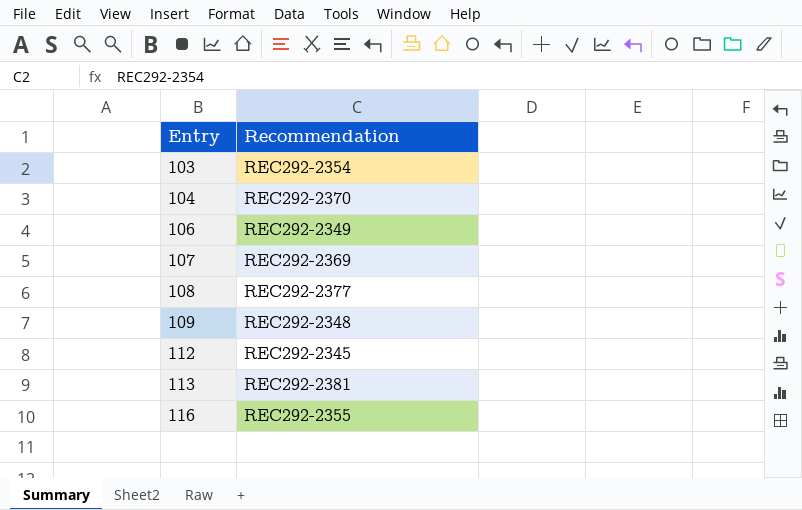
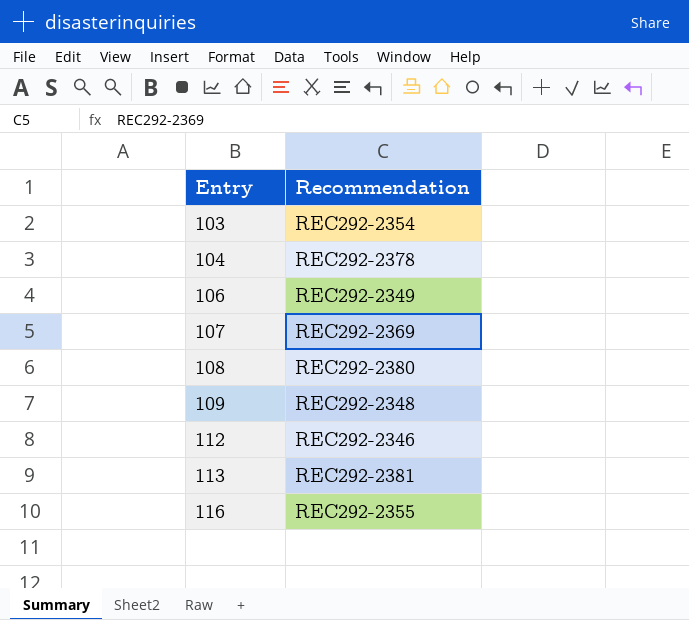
104 | Recommendation: REC292-2370 -> REC292-2378
108 | Recommendation: REC292-2377 -> REC292-2380
112 | Recommendation: REC292-2345 -> REC292-2346

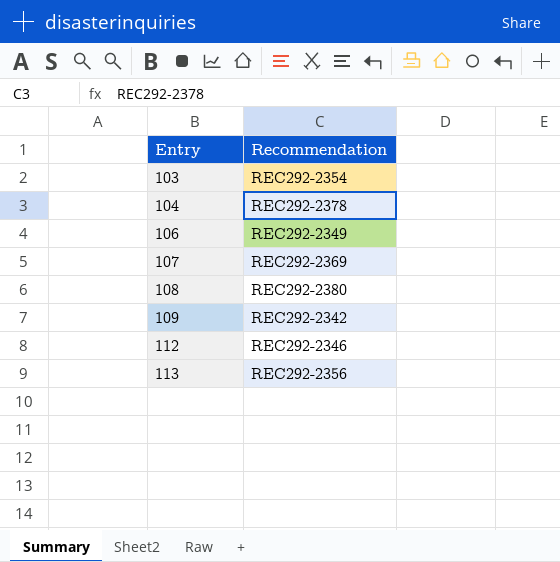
row 116: REC292-2355 -> none
109 | Recommendation: REC292-2348 -> REC292-2342
113 | Recommendation: REC292-2381 -> REC292-2356

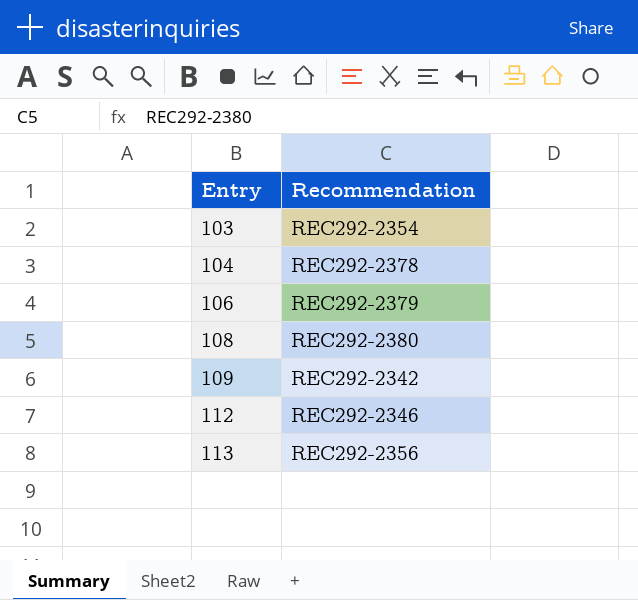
row 107: REC292-2369 -> none
106 | Recommendation: REC292-2349 -> REC292-2379

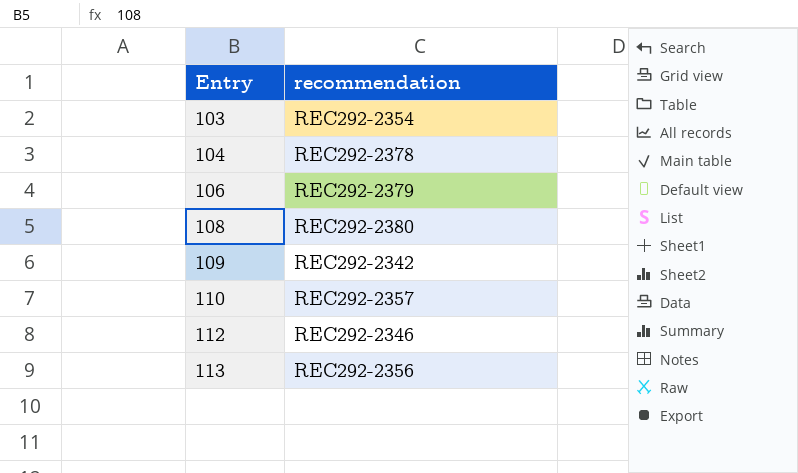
column name: Recommendation -> recommendation
row 110: none -> REC292-2357

